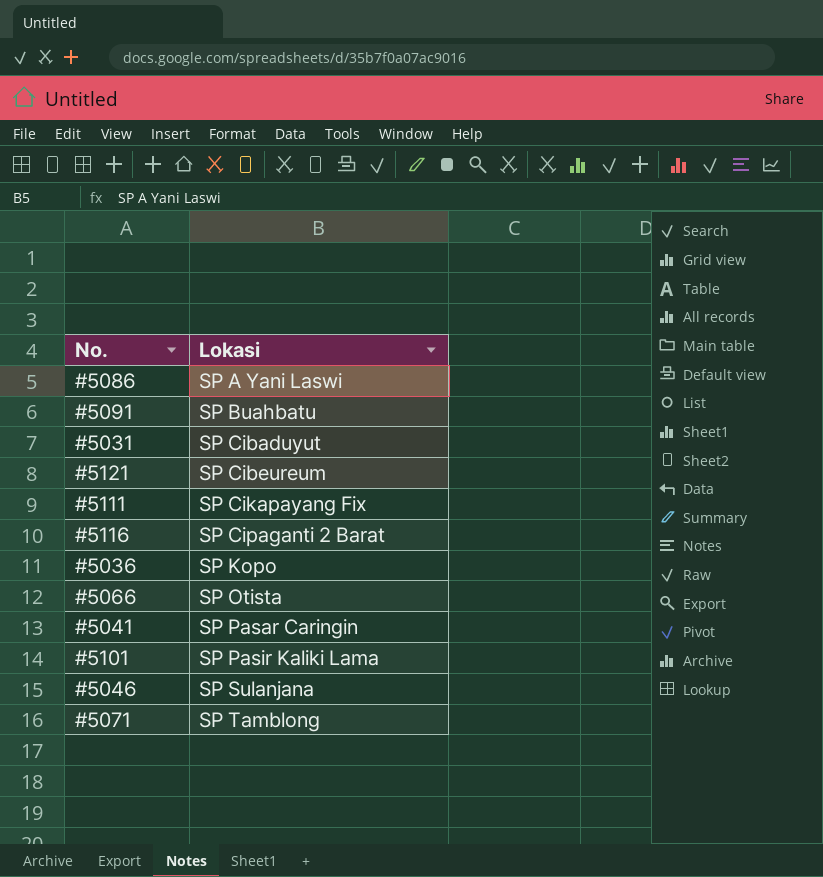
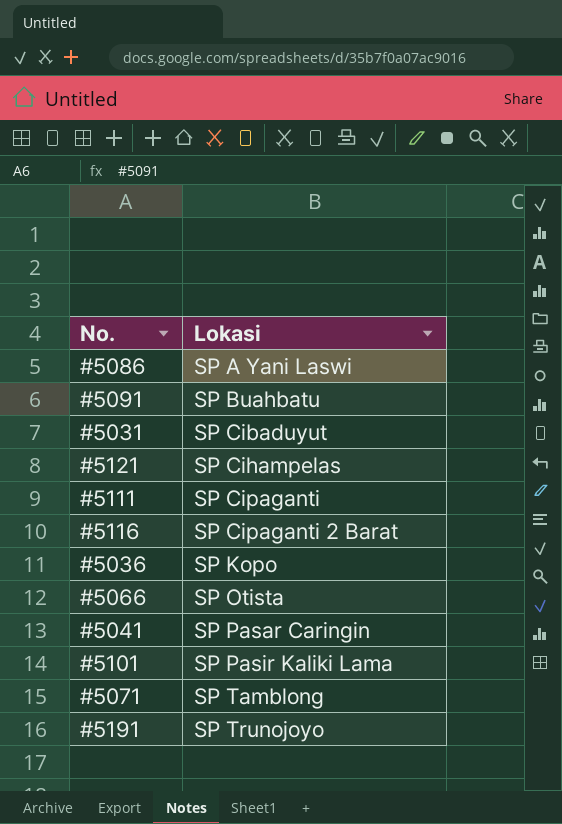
row #5046: SP Sulanjana -> none
#5121 | Lokasi: SP Cibeureum -> SP Cihampelas
#5111 | Lokasi: SP Cikapayang Fix -> SP Cipaganti
row #5191: none -> SP Trunojoyo

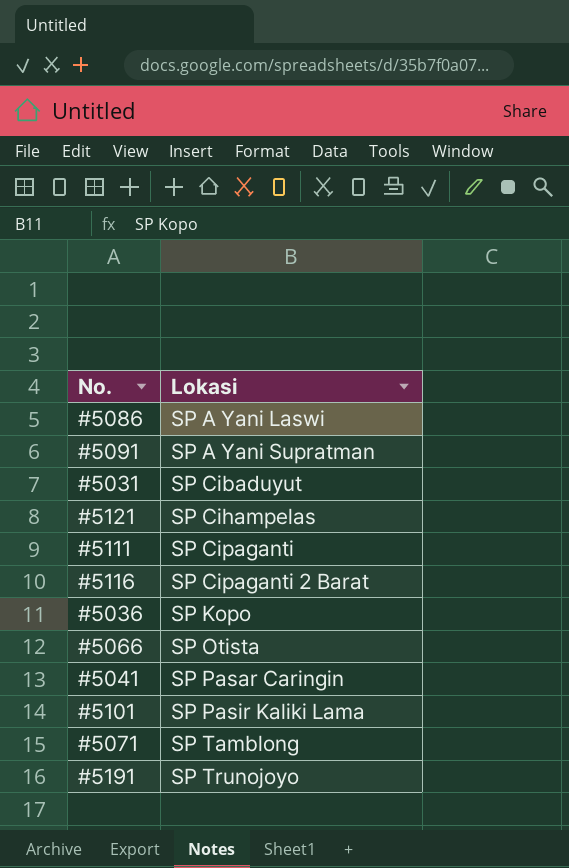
#5091 | Lokasi: SP Buahbatu -> SP A Yani Supratman

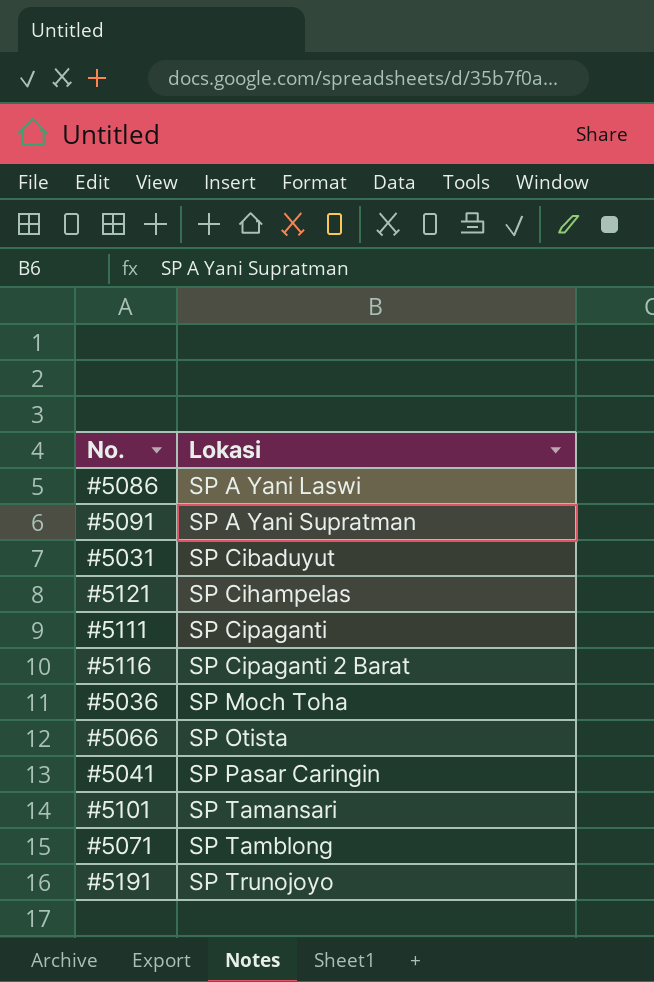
#5036 | Lokasi: SP Kopo -> SP Moch Toha
#5101 | Lokasi: SP Pasir Kaliki Lama -> SP Tamansari

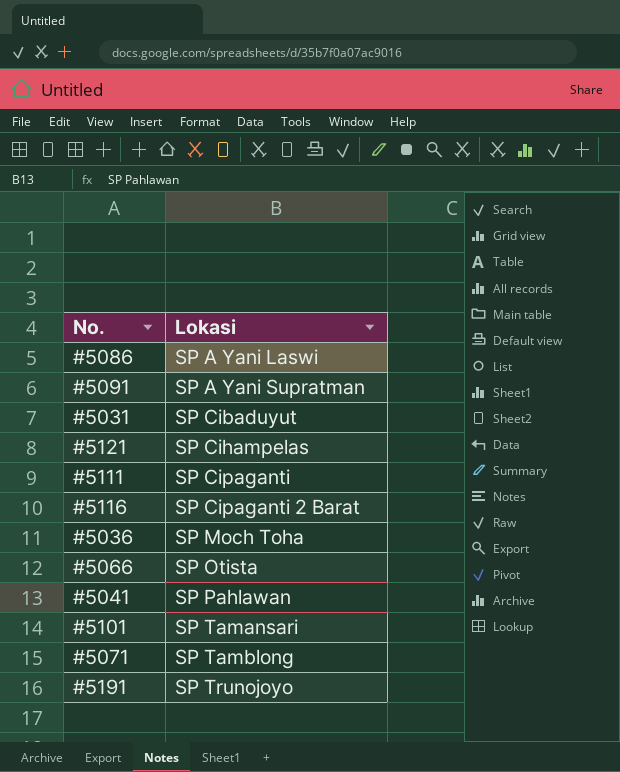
#5041 | Lokasi: SP Pasar Caringin -> SP Pahlawan

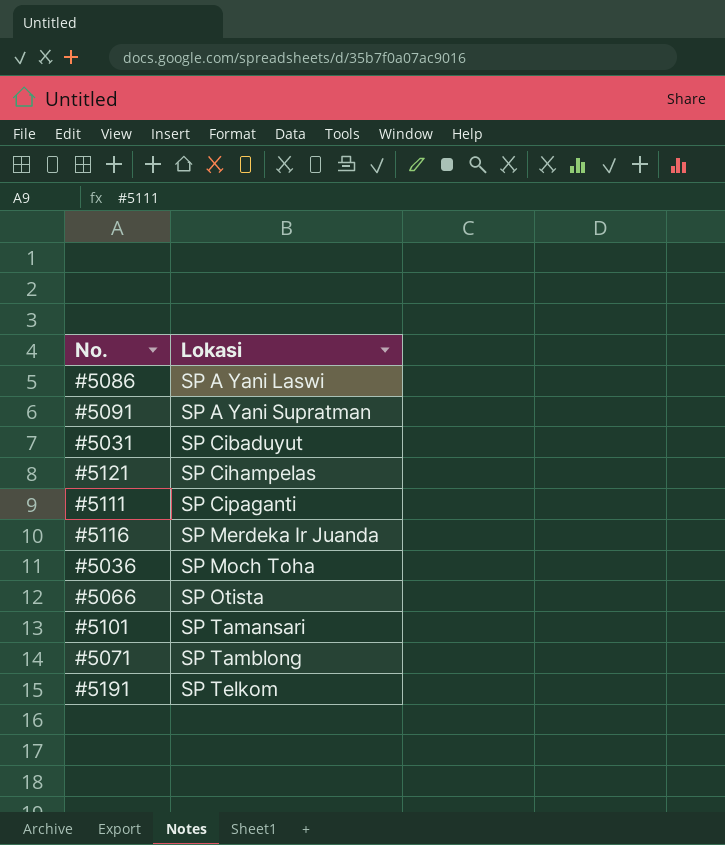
row #5041: SP Pahlawan -> none
#5116 | Lokasi: SP Cipaganti 2 Barat -> SP Merdeka Ir Juanda
#5191 | Lokasi: SP Trunojoyo -> SP Telkom

